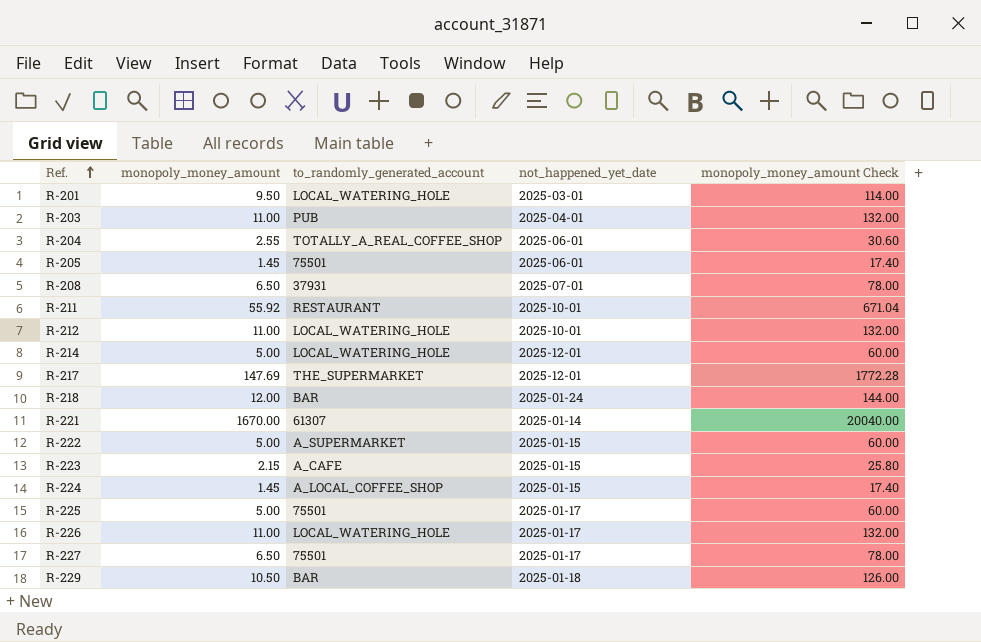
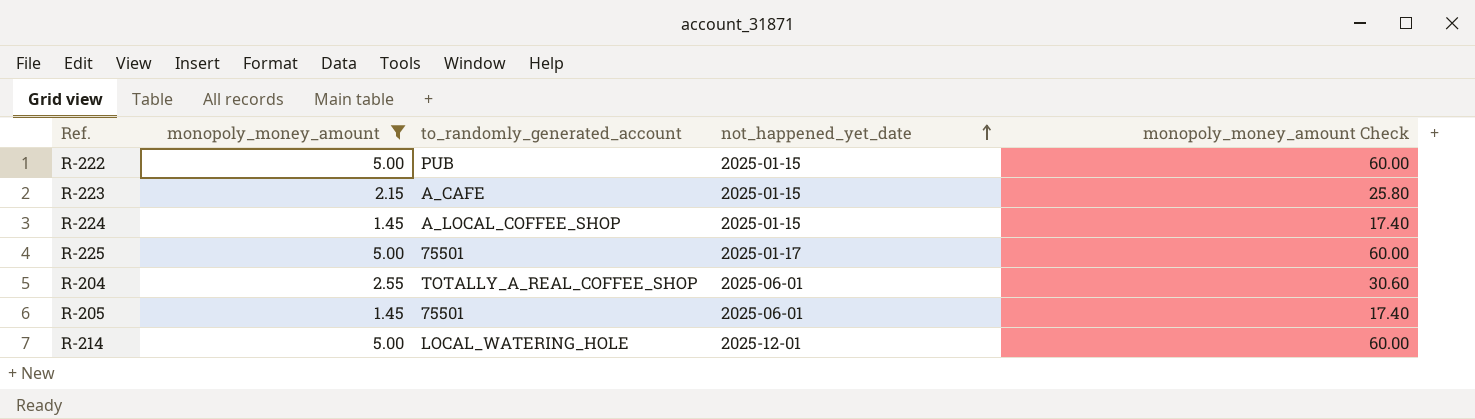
filter: none -> monopoly_money_amount <= 5.00
row order: Ref. ascending -> not_happened_yet_date ascending
R-222 | to_randomly_generated_account: A_SUPERMARKET -> PUB

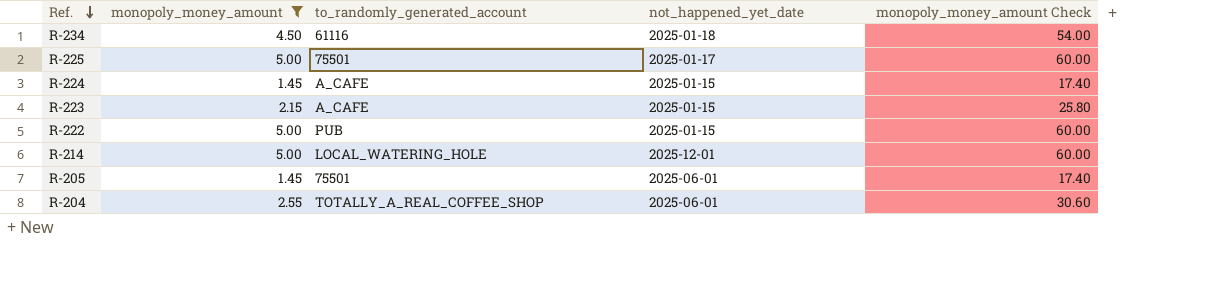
row order: not_happened_yet_date ascending -> Ref. descending
row R-234: none -> 4.50 | 61116 | 2025-01-18 | 54.00
R-224 | to_randomly_generated_account: A_LOCAL_COFFEE_SHOP -> A_CAFE

